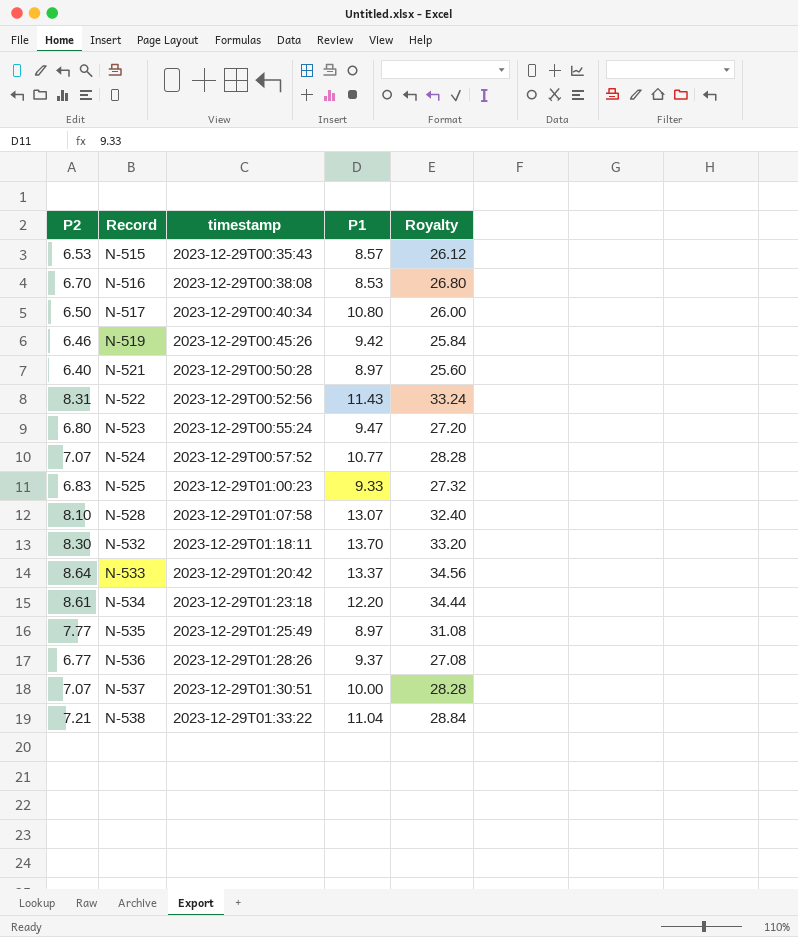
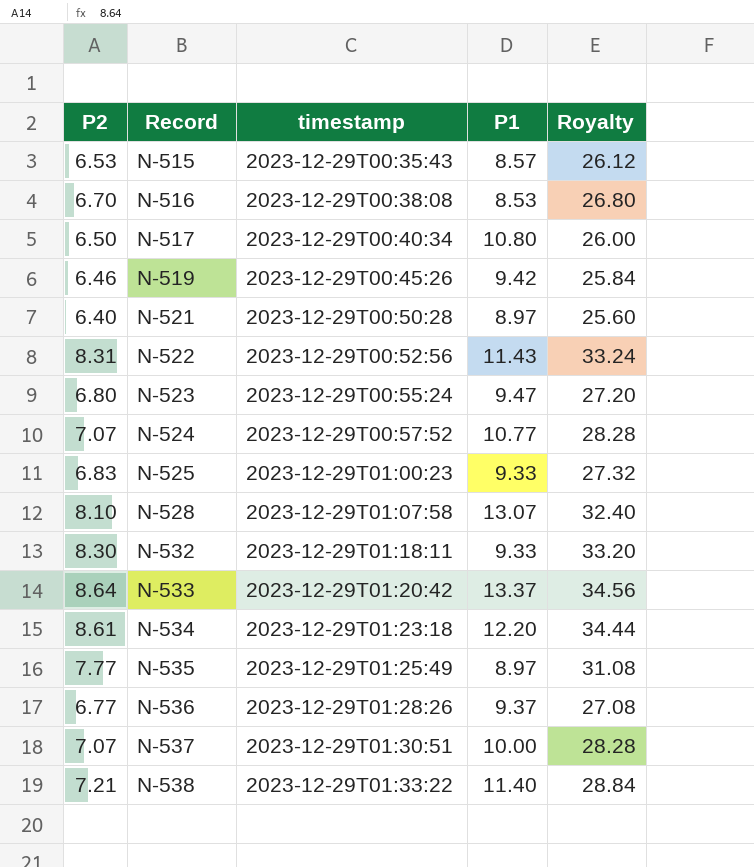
N-532 | P1: 13.70 -> 9.33
N-538 | P1: 11.04 -> 11.40

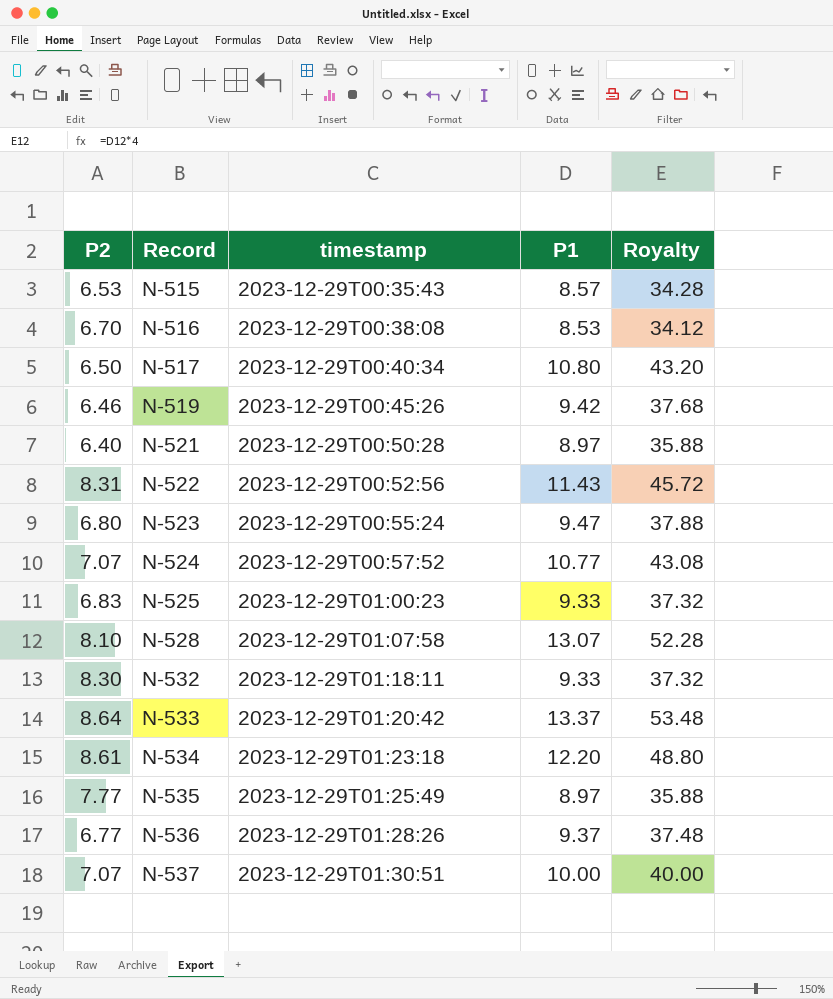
column Royalty | formula: [P2] * 4 -> [P1] * 4
row N-538: 7.21 | 2023-12-29T01:33:22 | 11.40 | 28.84 -> none

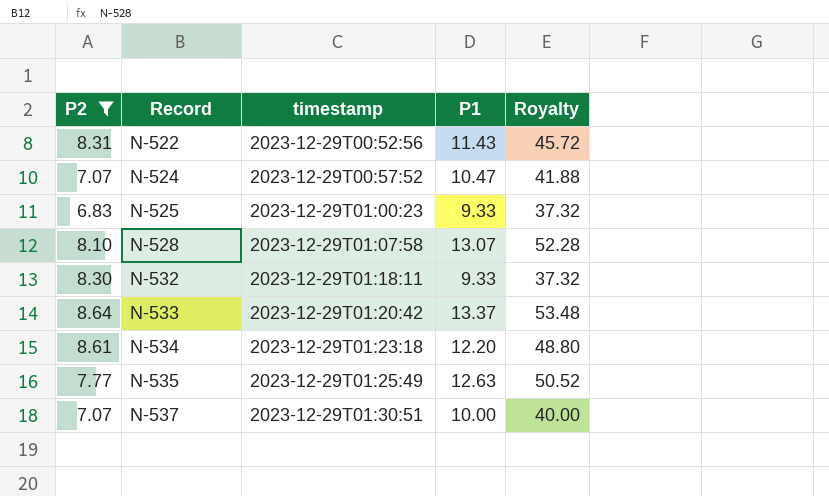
filter: none -> P2 >= 6.83
N-524 | P1: 10.77 -> 10.47
N-524 | Royalty: 43.08 -> 41.88
N-535 | P1: 8.97 -> 12.63
N-535 | Royalty: 35.88 -> 50.52

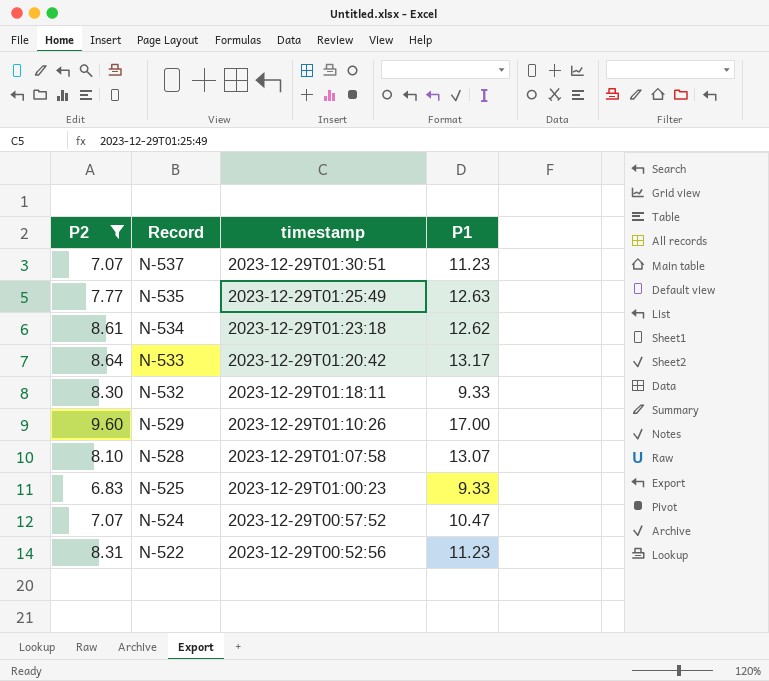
row order: Record ascending -> Record descending
column Royalty | formula: [P1] * 4 -> none
N-537 | P1: 10.00 -> 11.23
N-534 | P1: 12.20 -> 12.62
N-533 | P1: 13.37 -> 13.17
row N-529: none -> 9.60 | 2023-12-29T01:10:26 | 17.00
N-522 | P1: 11.43 -> 11.23

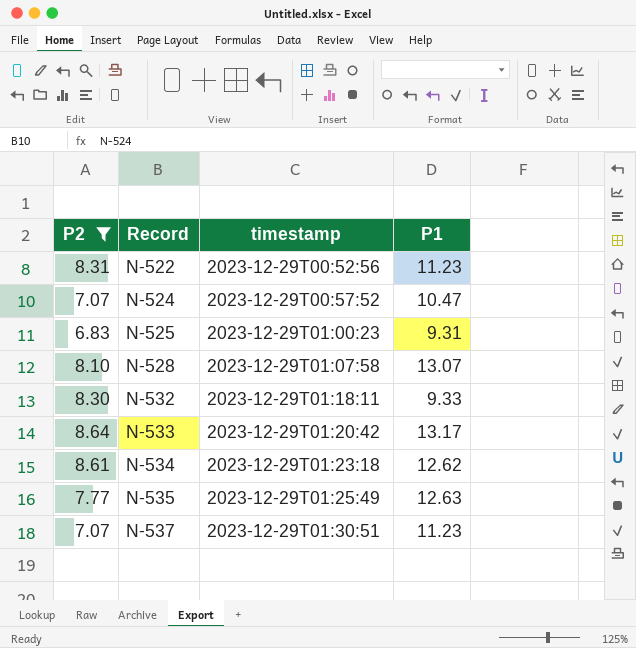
row order: Record descending -> Record ascending
row N-529: 9.60 | 2023-12-29T01:10:26 | 17.00 -> none
N-525 | P1: 9.33 -> 9.31

